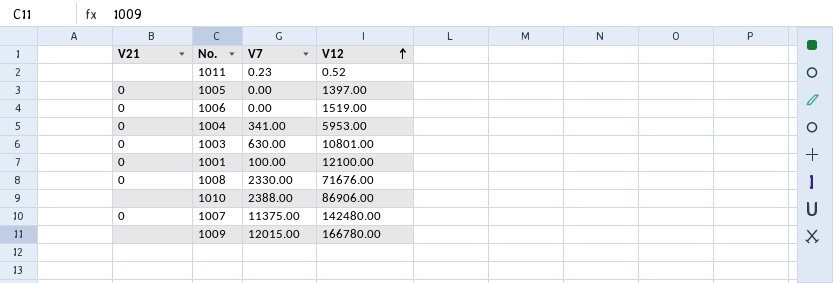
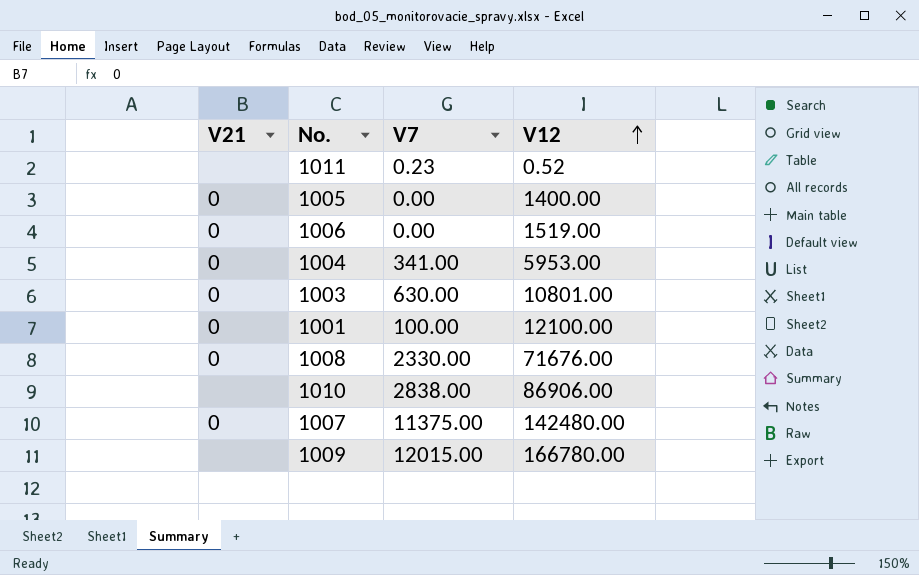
1005 | V12: 1397.00 -> 1400.00
1010 | V7: 2388.00 -> 2838.00

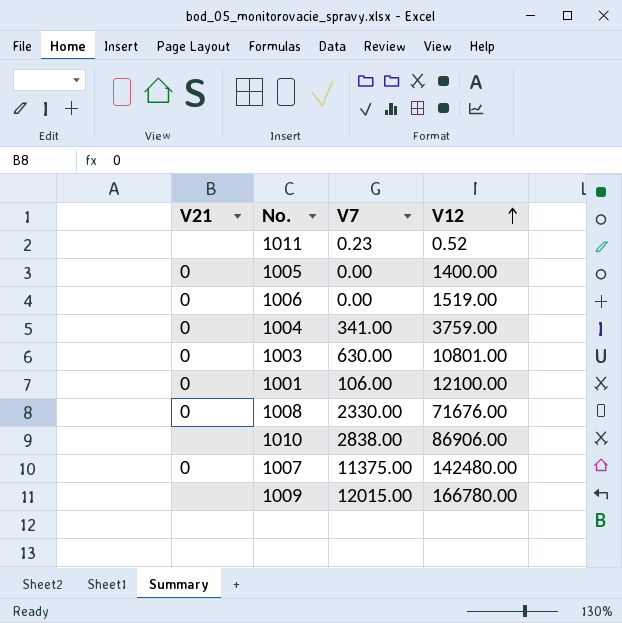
1004 | V12: 5953.00 -> 3759.00
1001 | V7: 100.00 -> 106.00

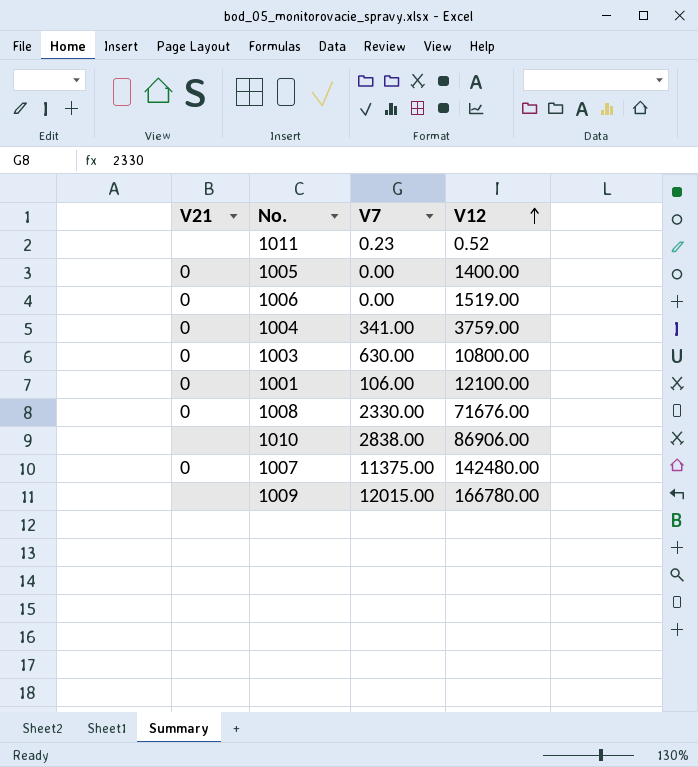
1003 | V12: 10801.00 -> 10800.00

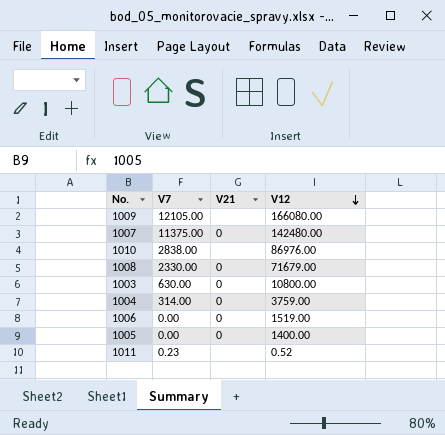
row order: V12 ascending -> V12 descending
column V21 | position: 1 -> 3
row 1001: 0 | 106.00 | 12100.00 -> none
1009 | V7: 12015.00 -> 12105.00
1009 | V12: 166780.00 -> 166080.00
1010 | V12: 86906.00 -> 86976.00
1008 | V12: 71676.00 -> 71679.00
1004 | V7: 341.00 -> 314.00

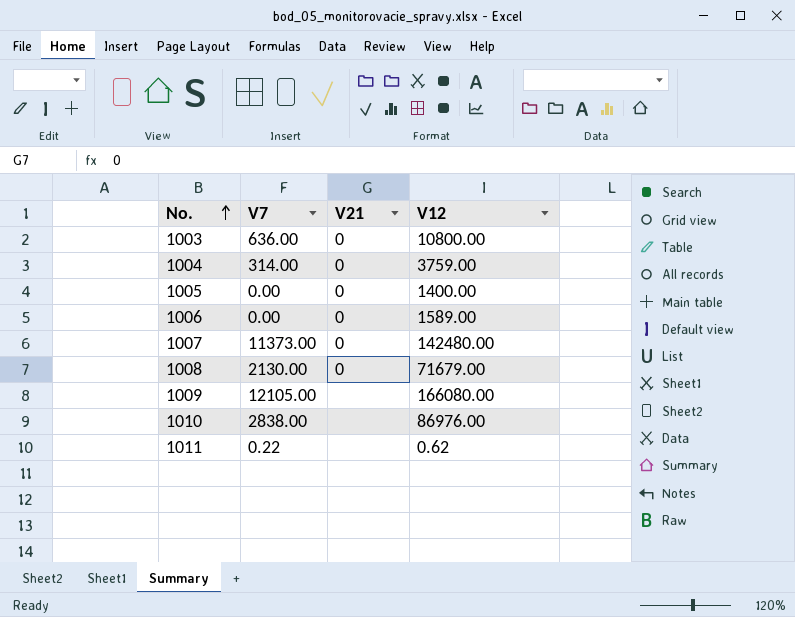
row order: V12 descending -> No. ascending
1003 | V7: 630.00 -> 636.00
1006 | V12: 1519.00 -> 1589.00
1007 | V7: 11375.00 -> 11373.00
1008 | V7: 2330.00 -> 2130.00
1011 | V7: 0.23 -> 0.22
1011 | V12: 0.52 -> 0.62

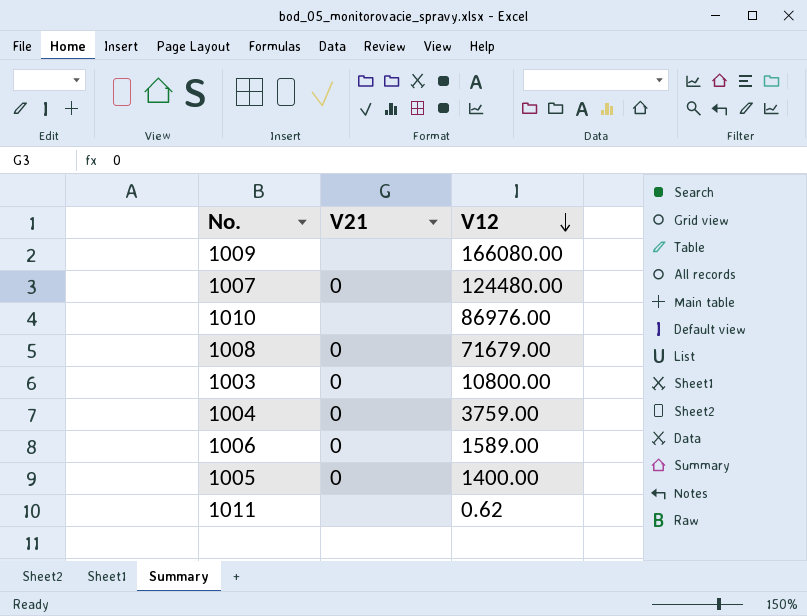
row order: No. ascending -> V12 descending
column V7 | position: 2 -> none
1007 | V12: 142480.00 -> 124480.00

